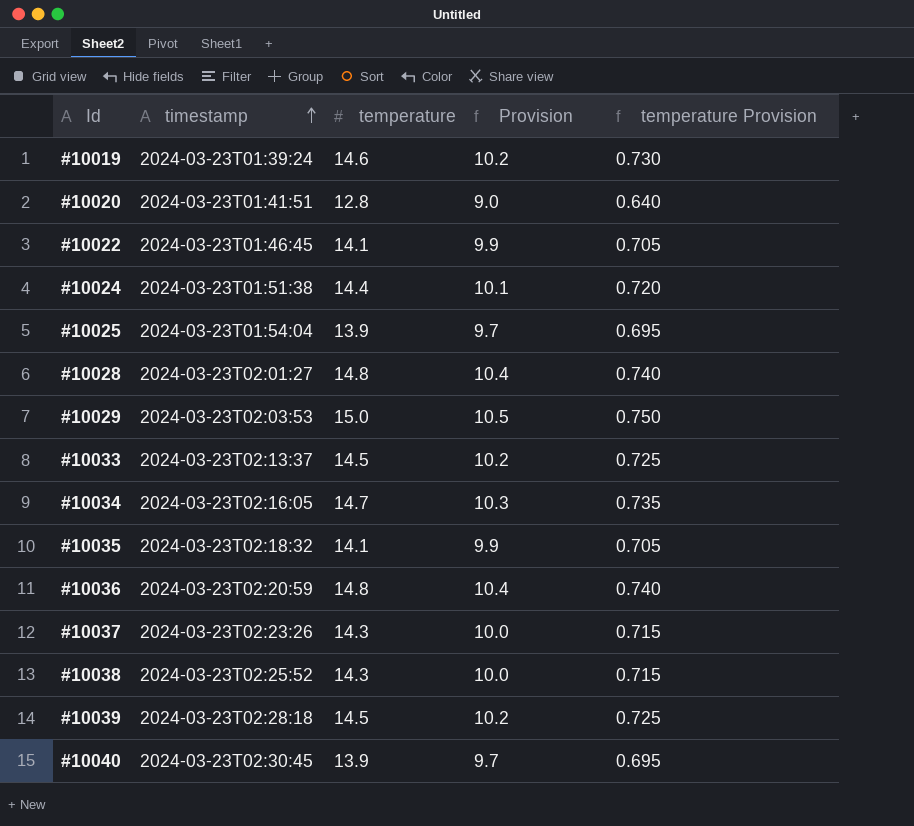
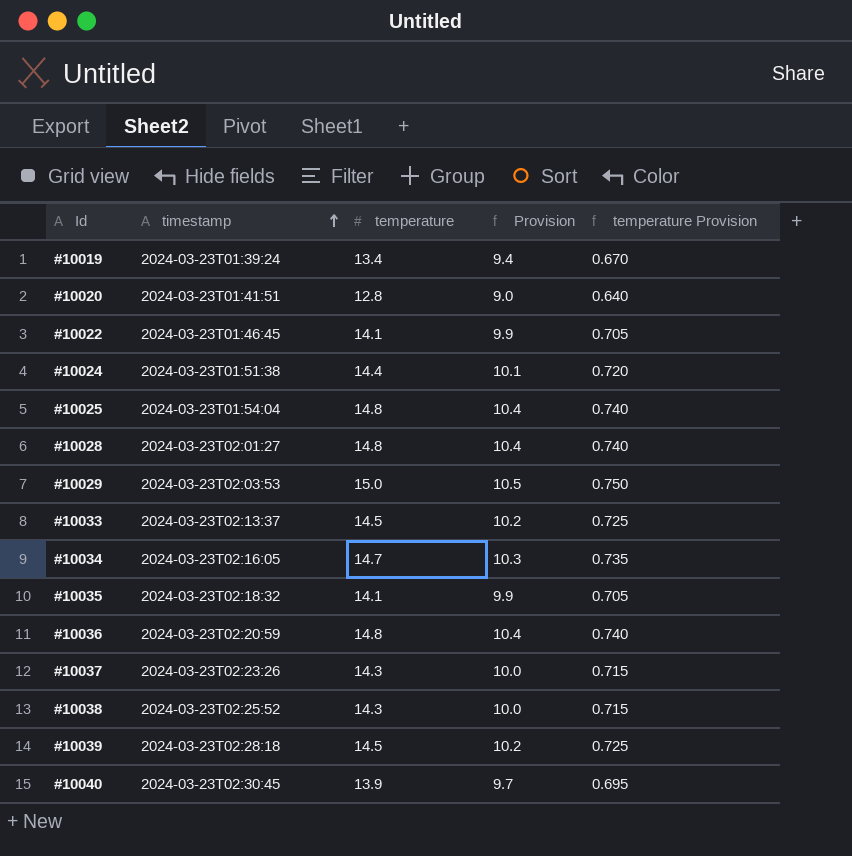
#10019 | temperature: 14.6 -> 13.4
#10019 | Provision: 10.2 -> 9.4
#10019 | temperature Provision: 0.730 -> 0.670
#10025 | temperature: 13.9 -> 14.8
#10025 | Provision: 9.7 -> 10.4
#10025 | temperature Provision: 0.695 -> 0.740

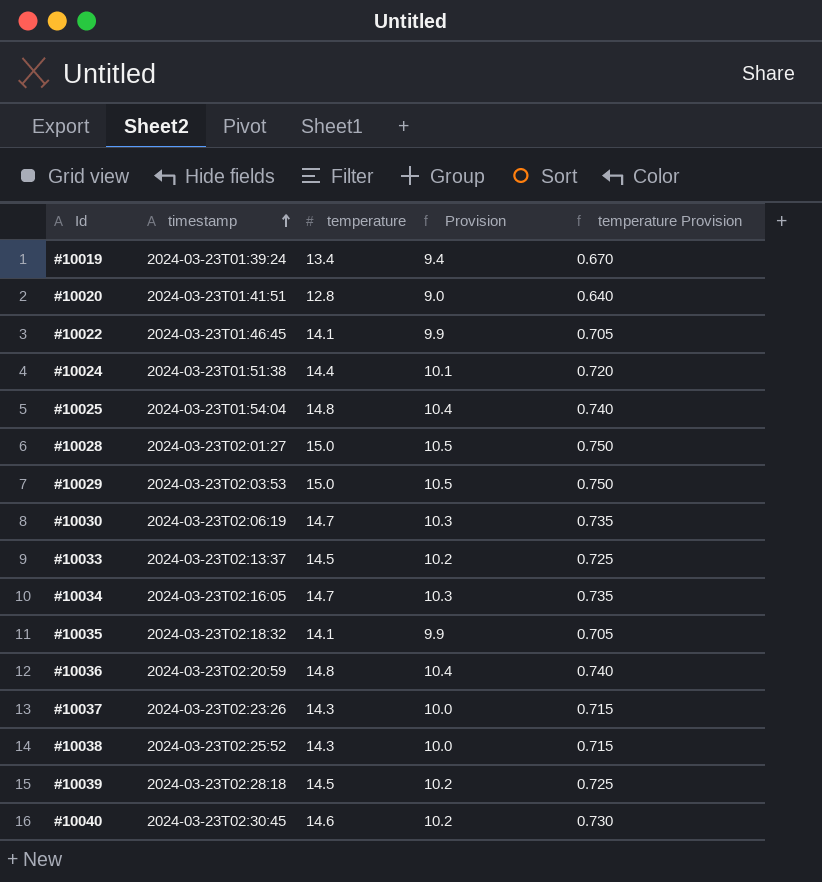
#10028 | temperature: 14.8 -> 15.0
#10028 | Provision: 10.4 -> 10.5
#10028 | temperature Provision: 0.740 -> 0.750
row #10030: none -> 2024-03-23T02:06:19 | 14.7 | 10.3 | 0.735
#10040 | temperature: 13.9 -> 14.6
#10040 | Provision: 9.7 -> 10.2
#10040 | temperature Provision: 0.695 -> 0.730

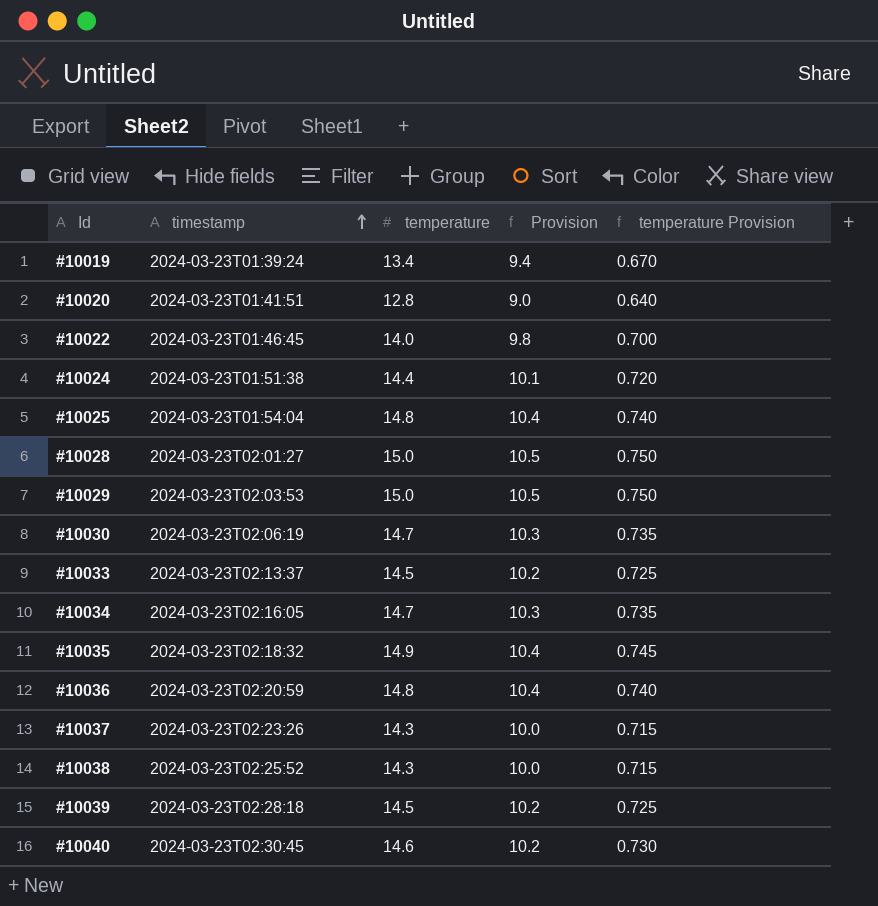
#10022 | temperature: 14.1 -> 14.0
#10022 | Provision: 9.9 -> 9.8
#10022 | temperature Provision: 0.705 -> 0.700
#10035 | temperature: 14.1 -> 14.9
#10035 | Provision: 9.9 -> 10.4
#10035 | temperature Provision: 0.705 -> 0.745

